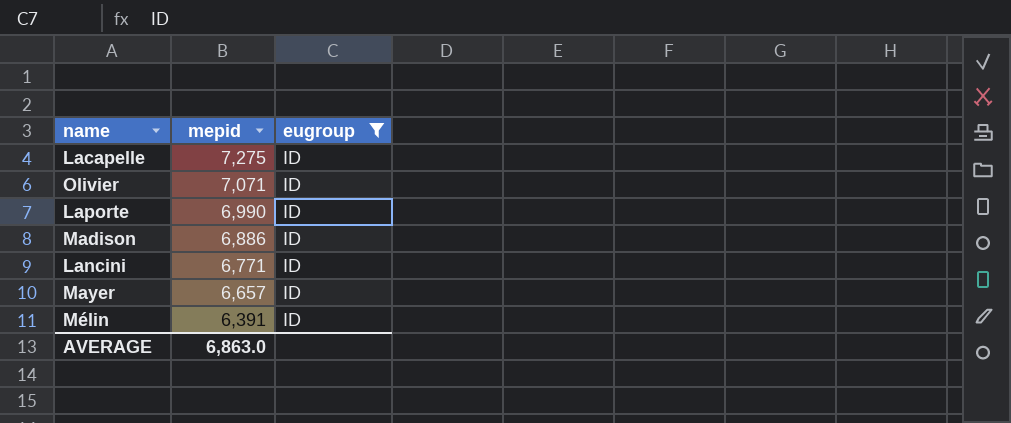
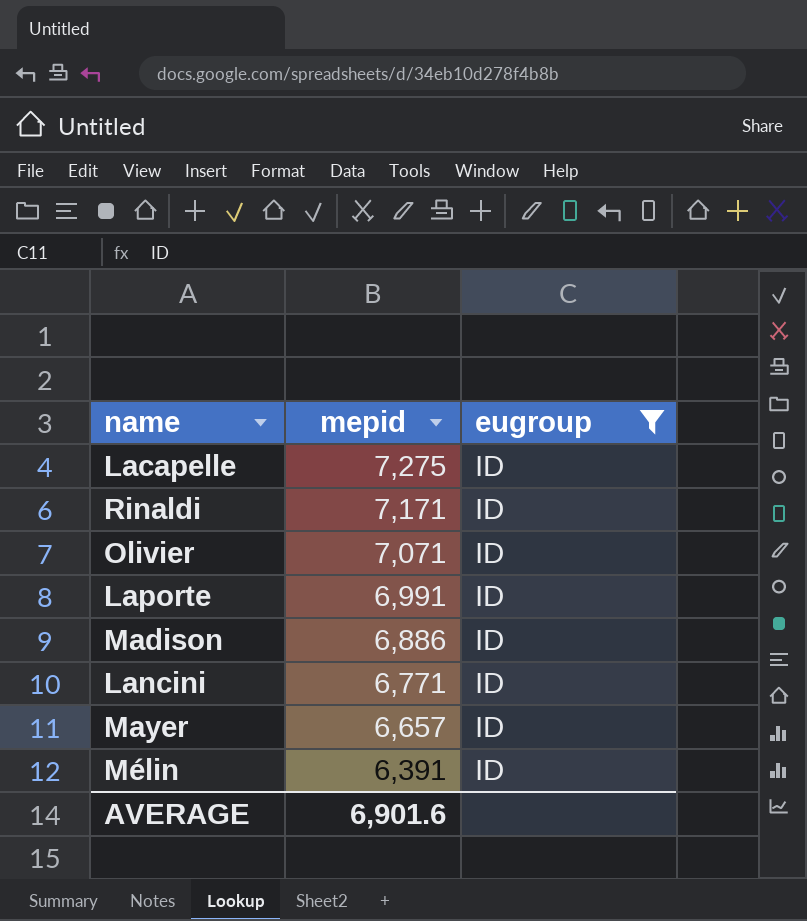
row Rinaldi: none -> 7,171 | ID
Laporte | mepid: 6,990 -> 6,991
AVERAGE | mepid: 6,863.0 -> 6,901.6

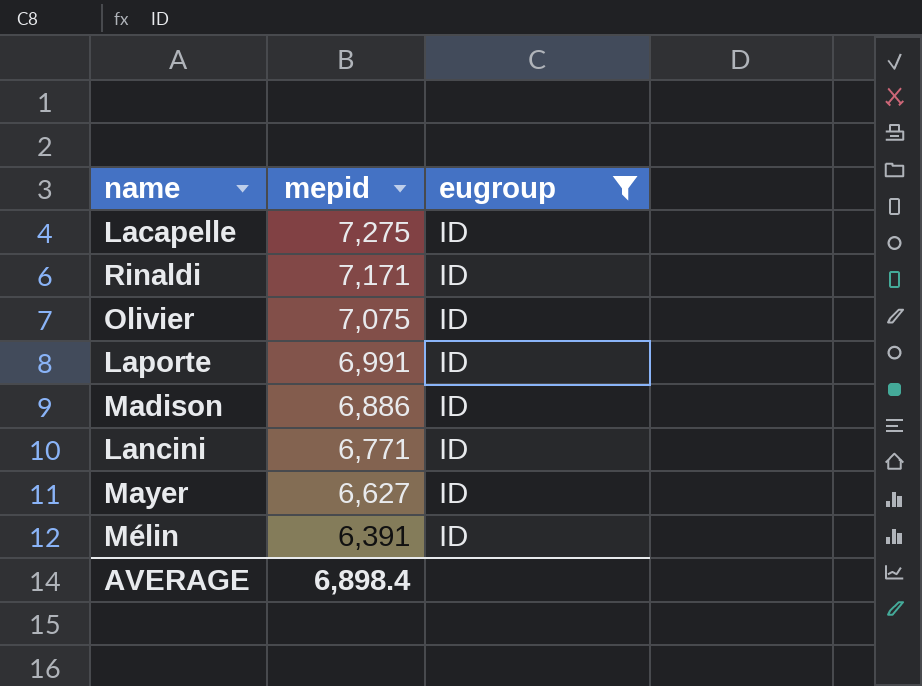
Olivier | mepid: 7,071 -> 7,075
Mayer | mepid: 6,657 -> 6,627
AVERAGE | mepid: 6,901.6 -> 6,898.4

